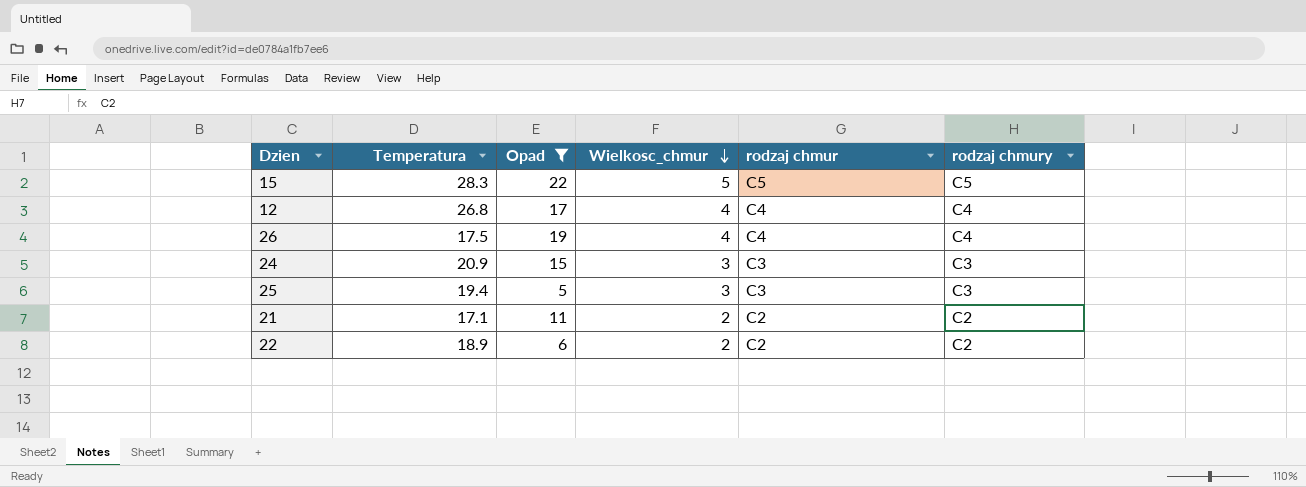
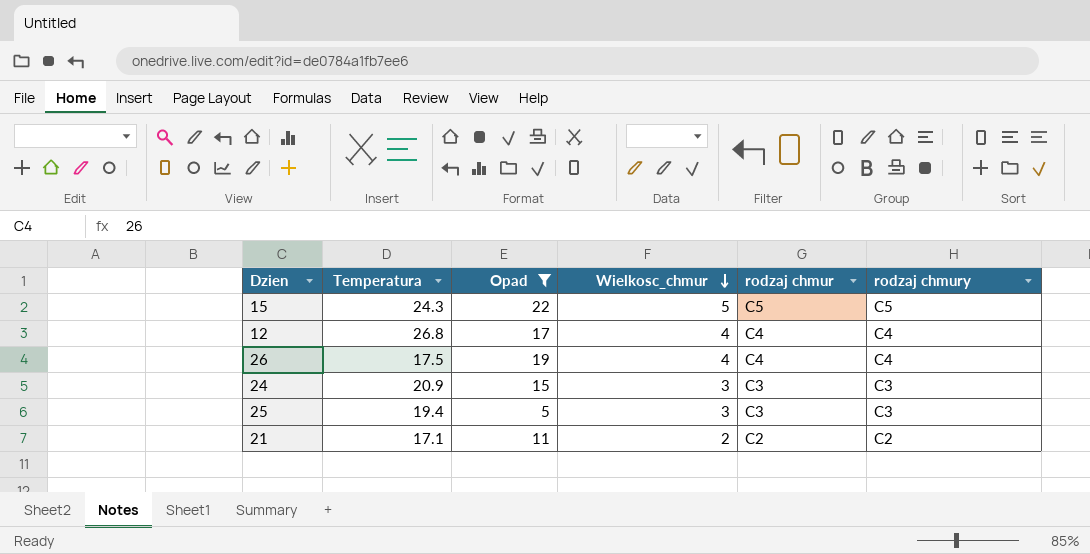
row 22: 18.9 | 6 | 2 | C2 | C2 -> none
15 | Temperatura: 28.3 -> 24.3

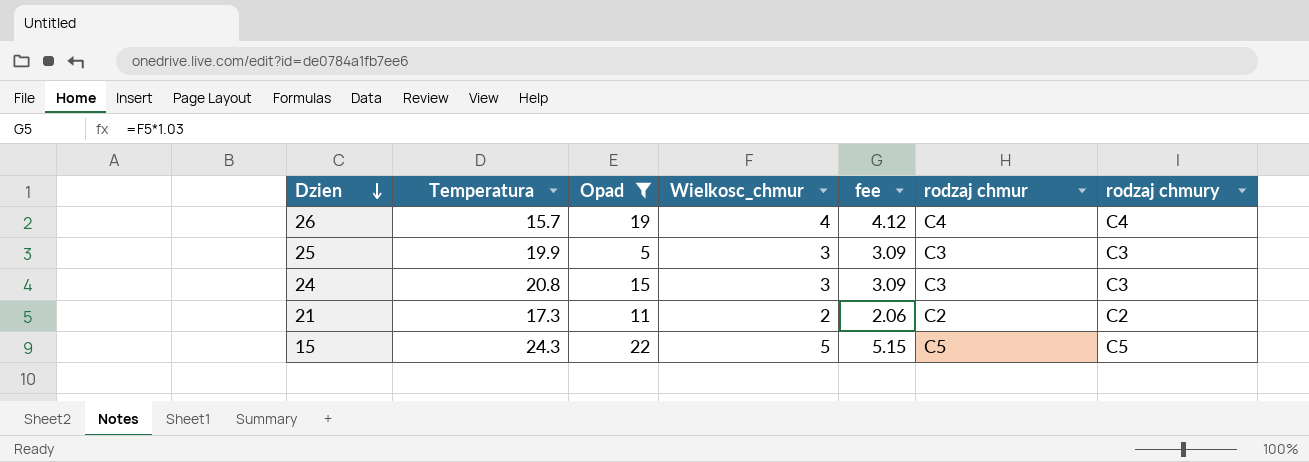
row order: Wielkosc_chmur descending -> Dzien descending
column fee | formula: none -> [Wielkosc_chmur] * 1.03
row 12: 26.8 | 17 | 4 | C4 | C4 -> none
26 | Temperatura: 17.5 -> 15.7
25 | Temperatura: 19.4 -> 19.9
24 | Temperatura: 20.9 -> 20.8
21 | Temperatura: 17.1 -> 17.3

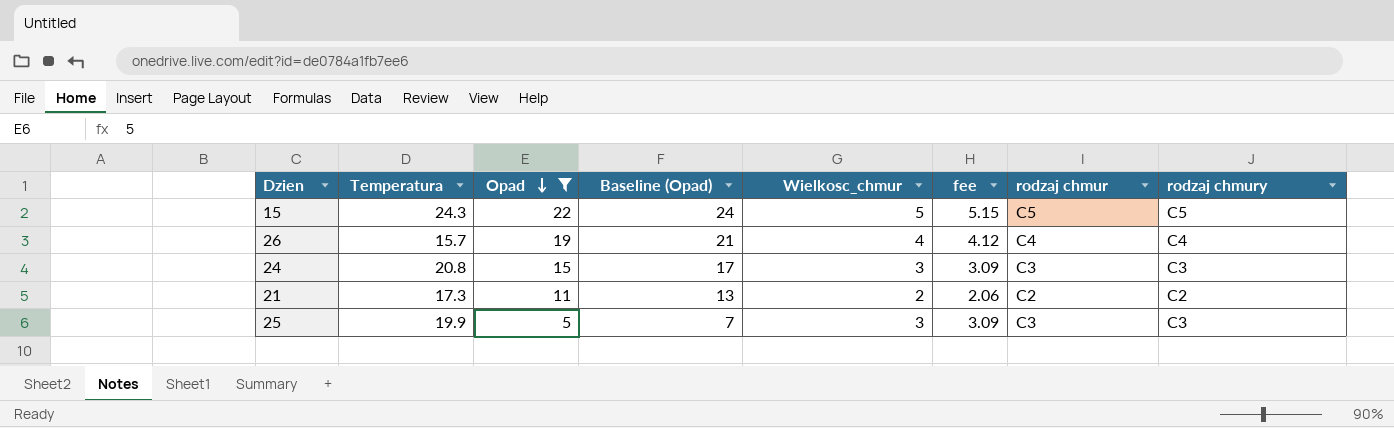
row order: Dzien descending -> Opad descending
column Baseline (Opad) | formula: none -> [Opad] + 2

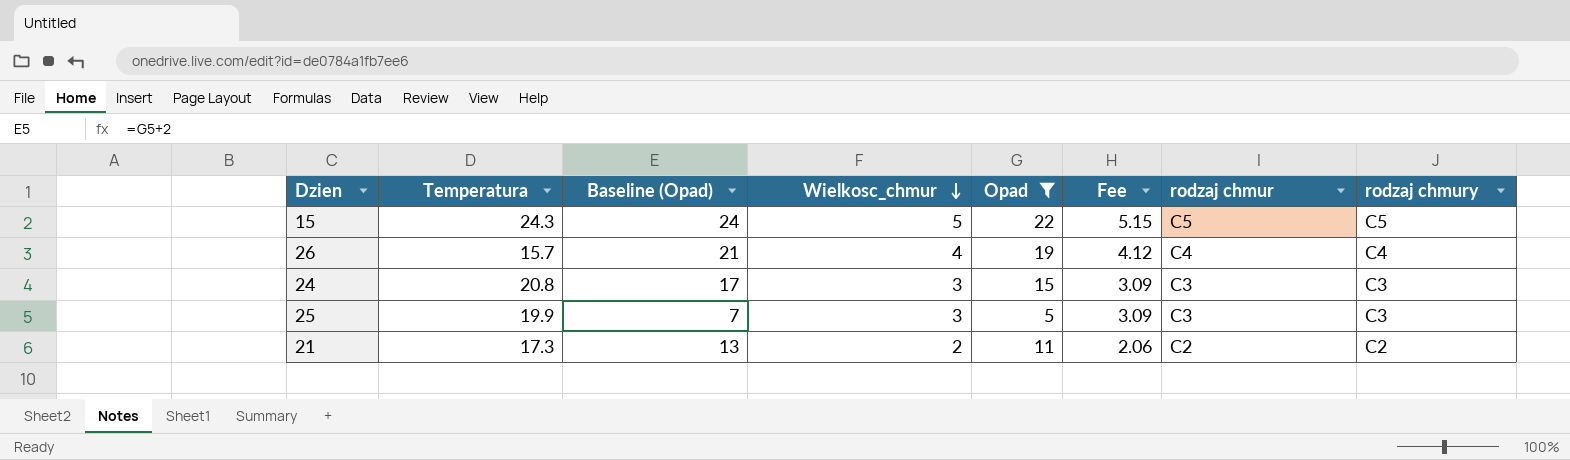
row order: Opad descending -> Wielkosc_chmur descending
column Opad | position: 3 -> 5
column name: fee -> Fee

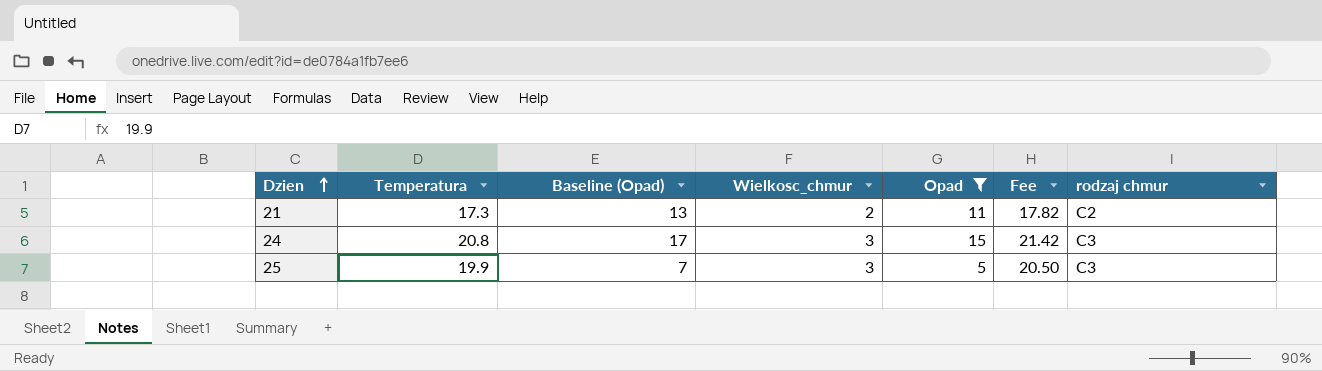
row order: Wielkosc_chmur descending -> Dzien ascending
column rodzaj chmury | position: 8 -> none
column Fee | formula: [Wielkosc_chmur] * 1.03 -> [Temperatura] * 1.03
row 15: 24.3 | 24 | 5 | 22 | 5.15 | C5 | C5 -> none
row 26: 15.7 | 21 | 4 | 19 | 4.12 | C4 | C4 -> none

